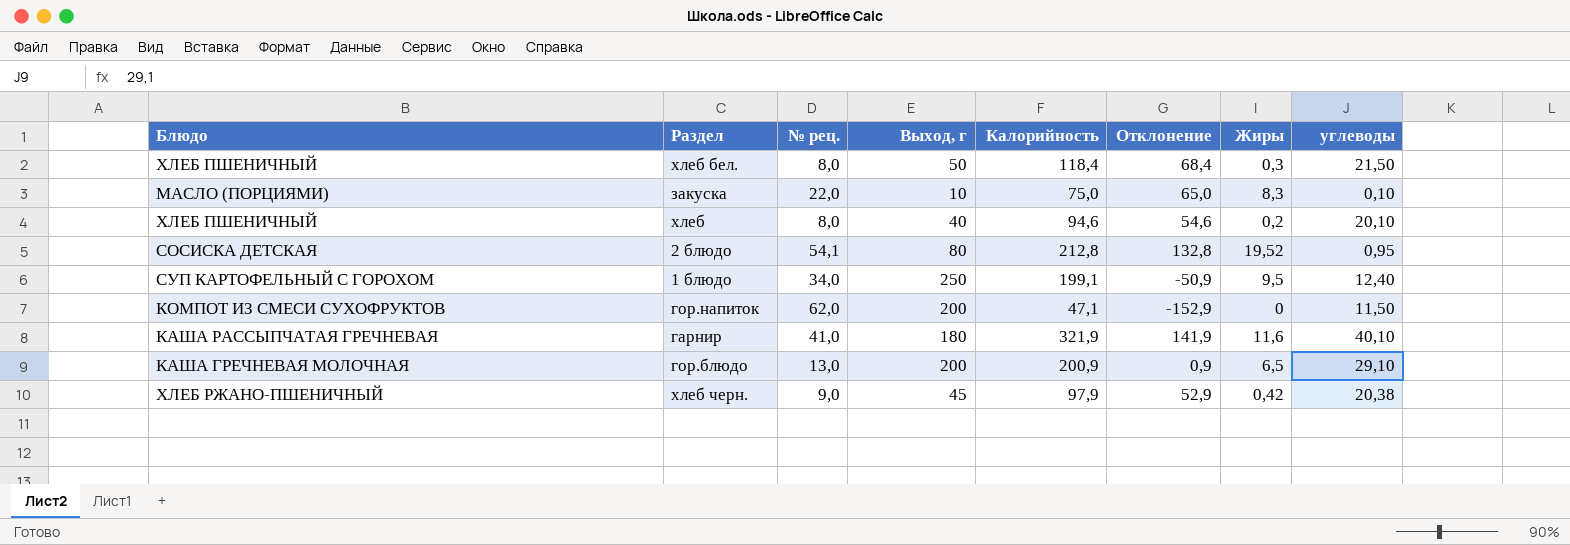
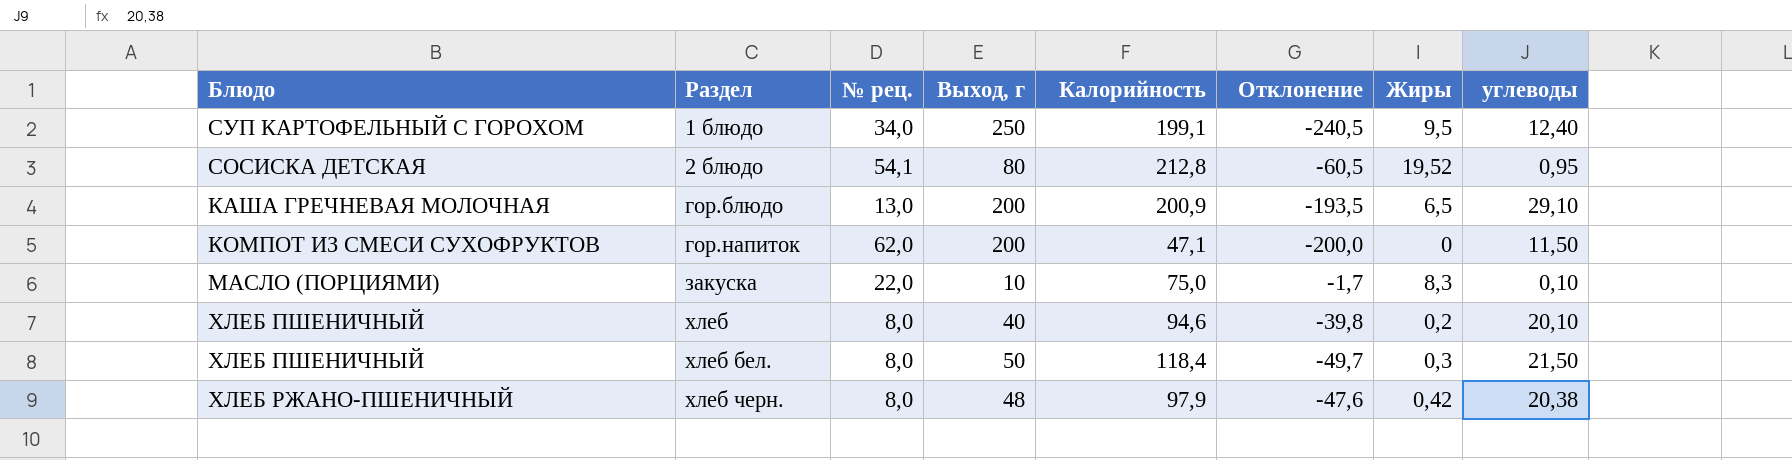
row order: none -> Раздел ascending
column Отклонение | formula: [Калорийность] - [Выход, г] -> [Жиры] - [Выход, г]
row гарнир: КАША РАССЫПЧАТАЯ ГРЕЧНЕВАЯ | 41,0 | 180 | 321,9 | 141,9 | 11,6 | 40,10 -> none
хлеб черн. | № рец.: 9,0 -> 8,0
хлеб черн. | Выход, г: 45 -> 48

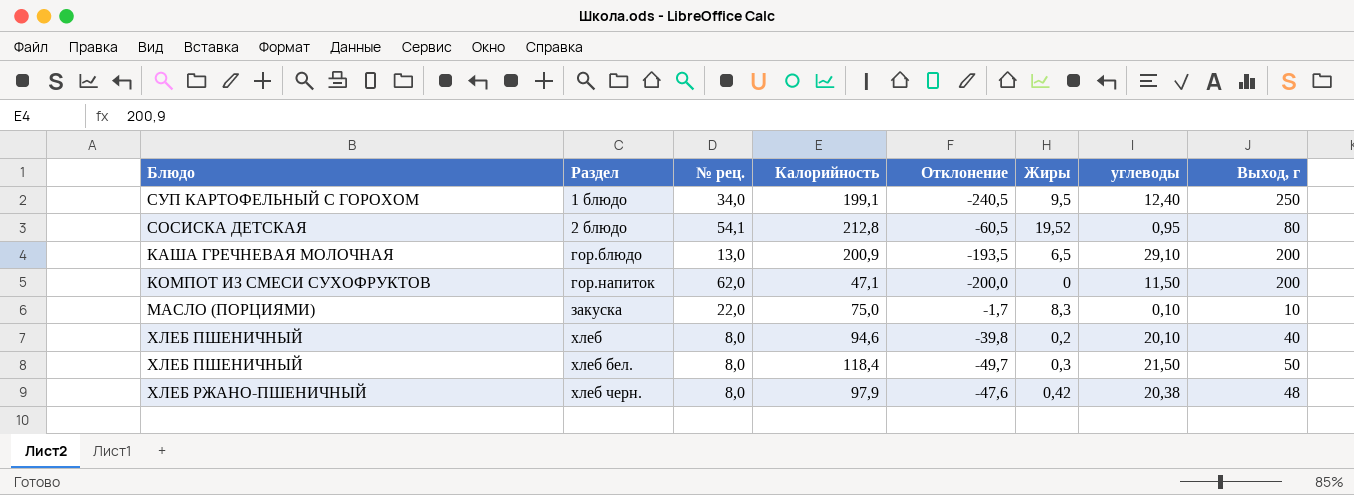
column Выход, г | position: 4 -> 8

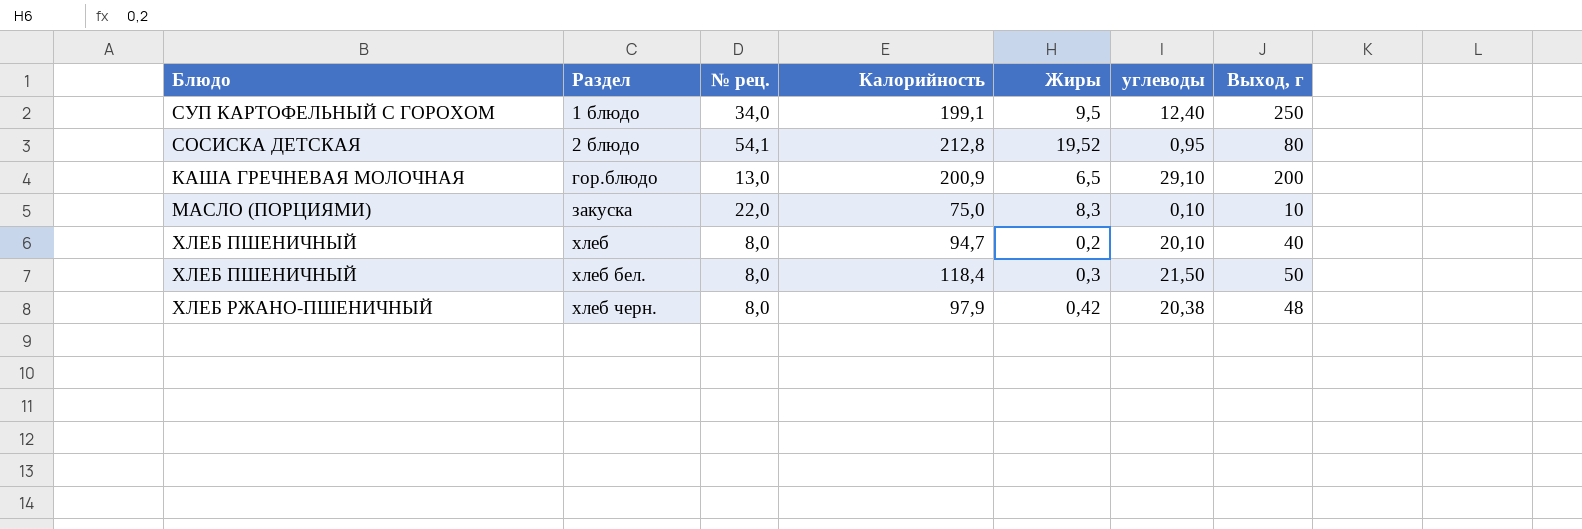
column Отклонение | formula: [Жиры] - [Выход, г] -> none
row гор.напиток: КОМПОТ ИЗ СМЕСИ СУХОФРУКТОВ | 62,0 | 47,1 | -200,0 | 0 | 11,50 | 200 -> none
хлеб | Калорийность: 94,6 -> 94,7

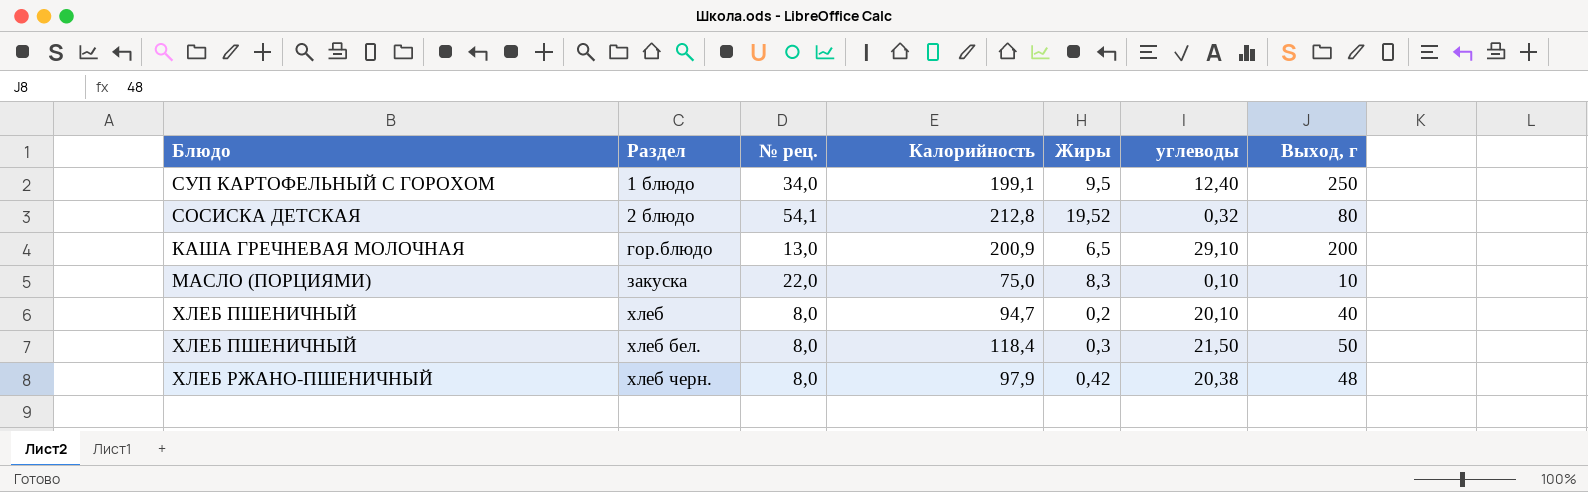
2 блюдо | углеводы: 0,95 -> 0,32

